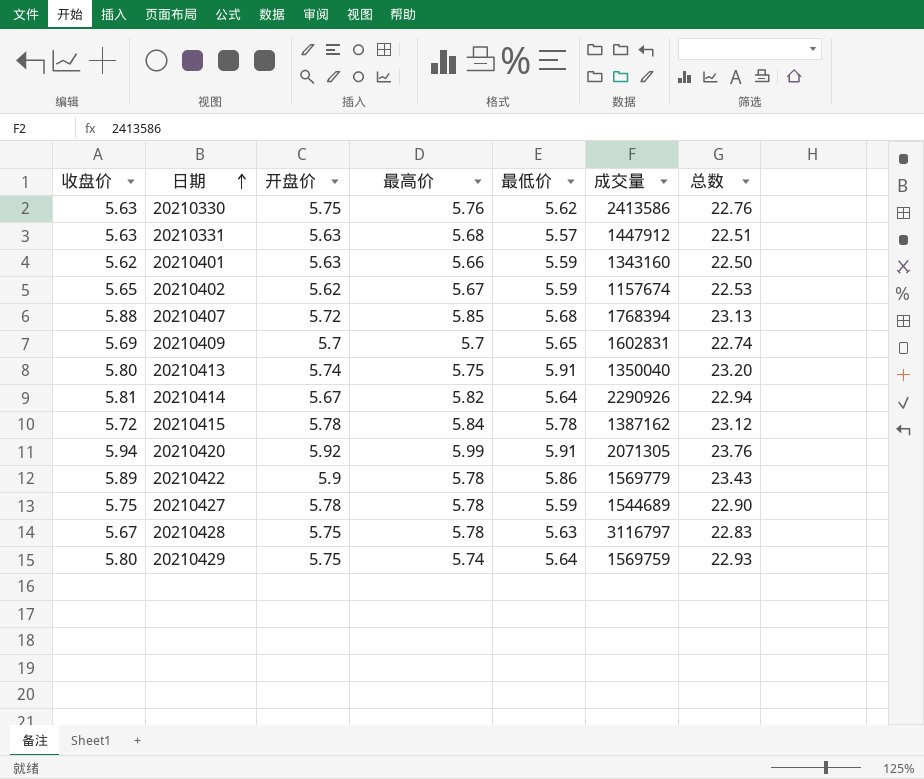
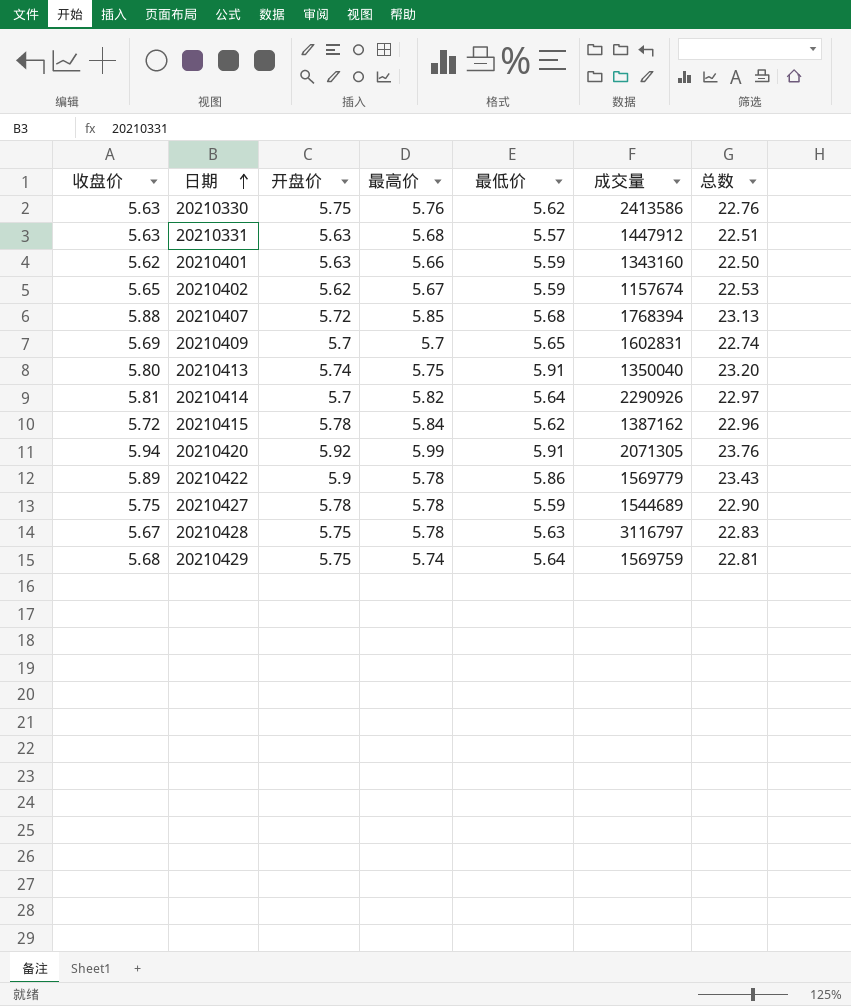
20210414 | 开盘价: 5.67 -> 5.7
20210414 | 总数: 22.94 -> 22.97
20210415 | 最低价: 5.78 -> 5.62
20210415 | 总数: 23.12 -> 22.96
20210429 | 收盘价: 5.80 -> 5.68
20210429 | 总数: 22.93 -> 22.81

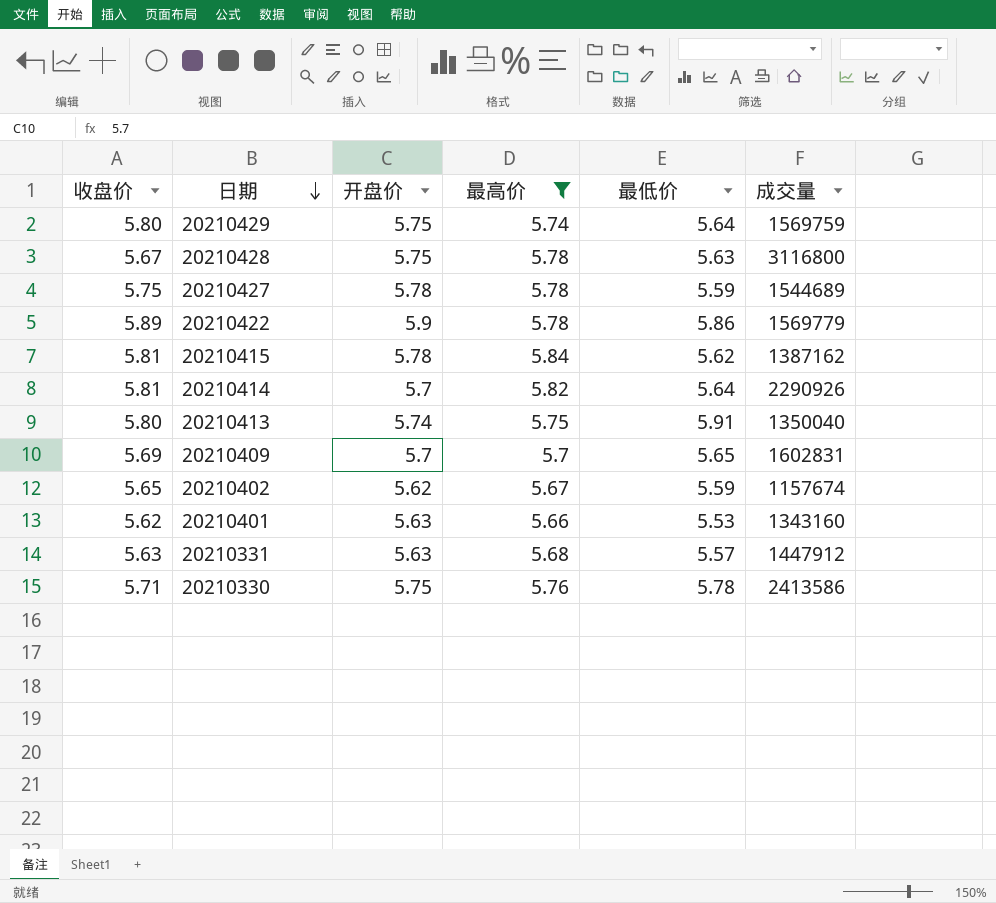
filter: none -> 最高价 <= 5.84
row order: 日期 ascending -> 日期 descending
column 总数 | formula: [收盘价] + [开盘价] + [最高价] + [最低价] -> none
20210429 | 收盘价: 5.68 -> 5.80
20210428 | 成交量: 3116797 -> 3116800
20210415 | 收盘价: 5.72 -> 5.81
20210401 | 最低价: 5.59 -> 5.53
20210330 | 收盘价: 5.63 -> 5.71
20210330 | 最低价: 5.62 -> 5.78

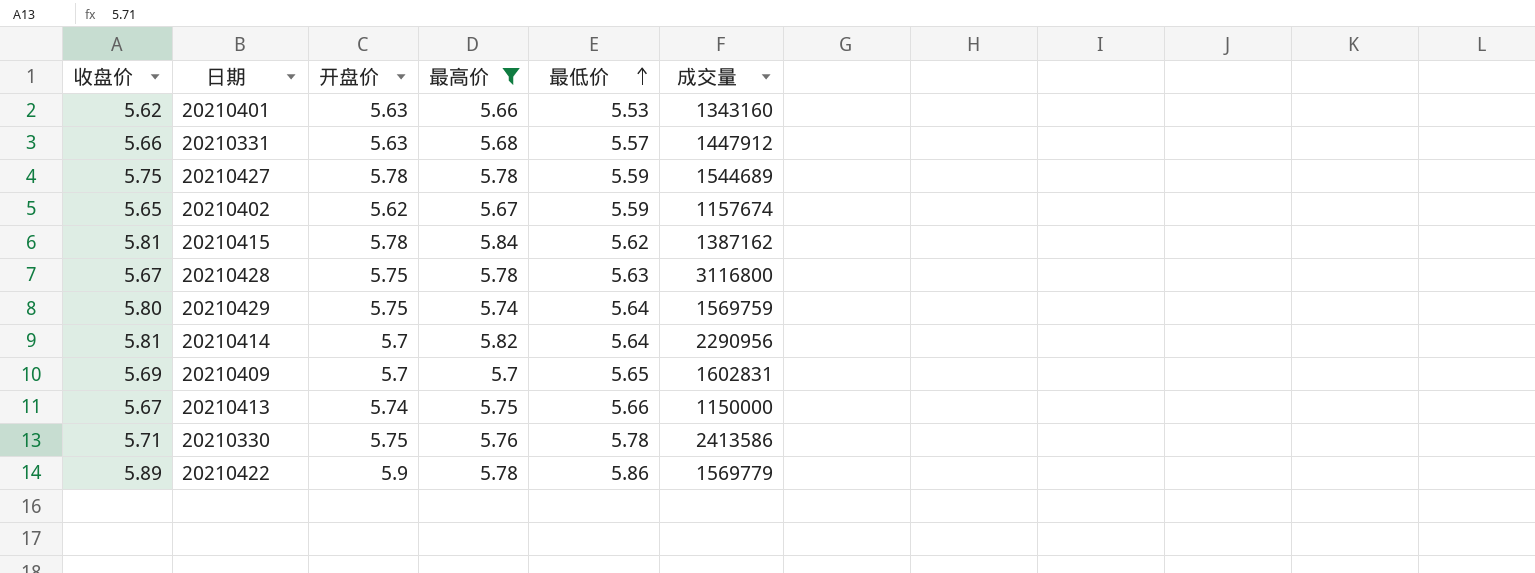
row order: 日期 descending -> 最低价 ascending
20210331 | 收盘价: 5.63 -> 5.66
20210414 | 成交量: 2290926 -> 2290956
20210413 | 收盘价: 5.80 -> 5.67
20210413 | 最低价: 5.91 -> 5.66
20210413 | 成交量: 1350040 -> 1150000

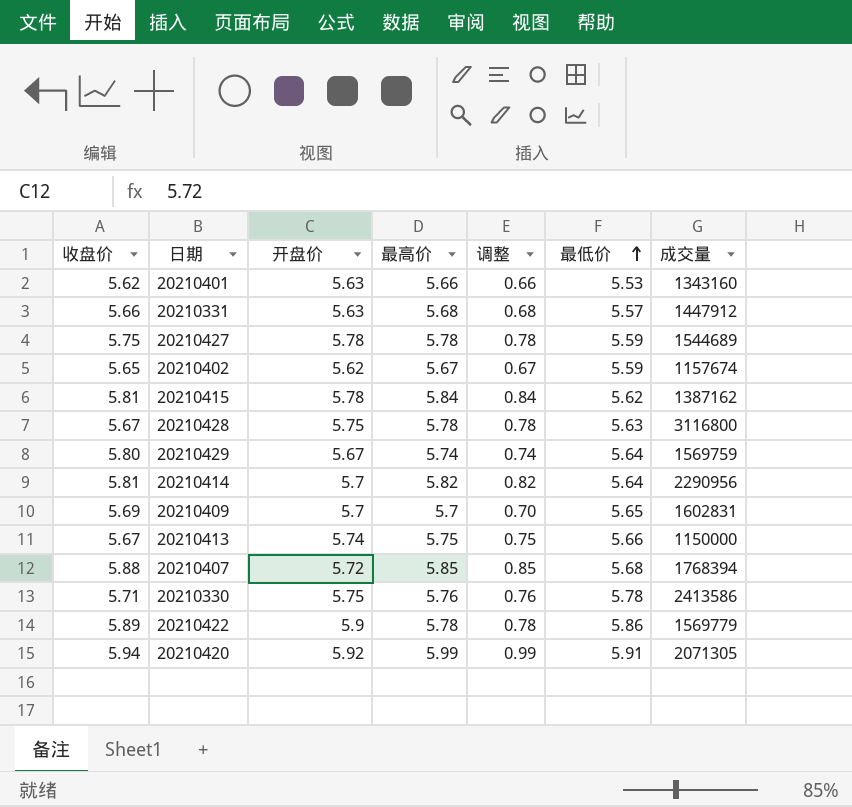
filter: 最高价 <= 5.84 -> none
column 调整 | formula: none -> [最高价] - 5
20210429 | 开盘价: 5.75 -> 5.67

